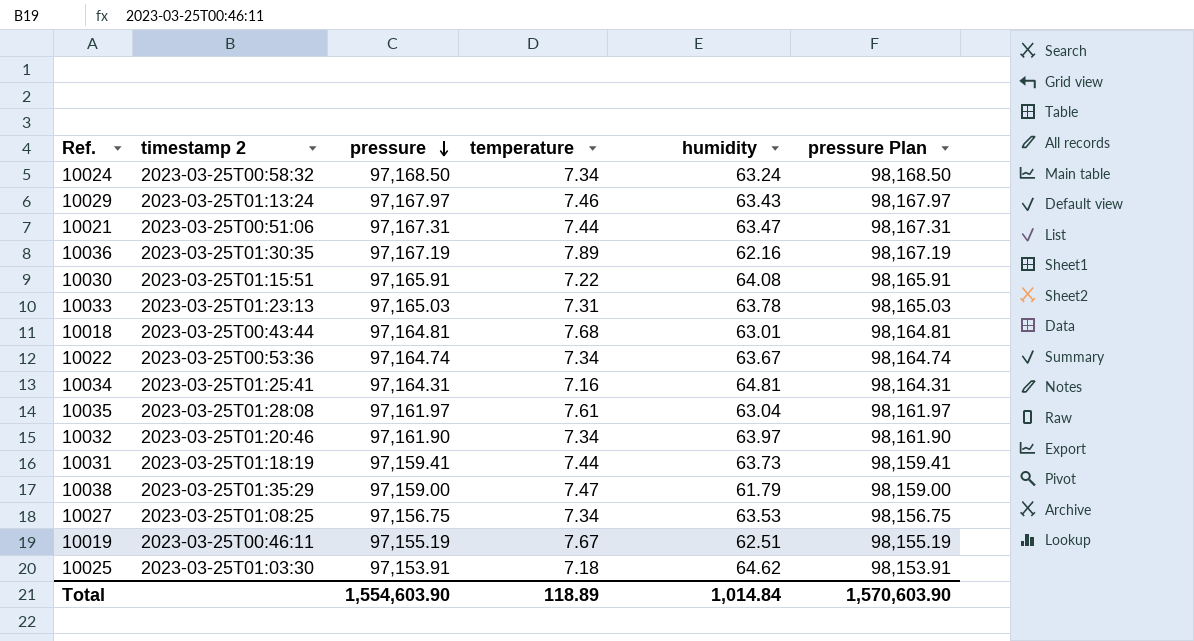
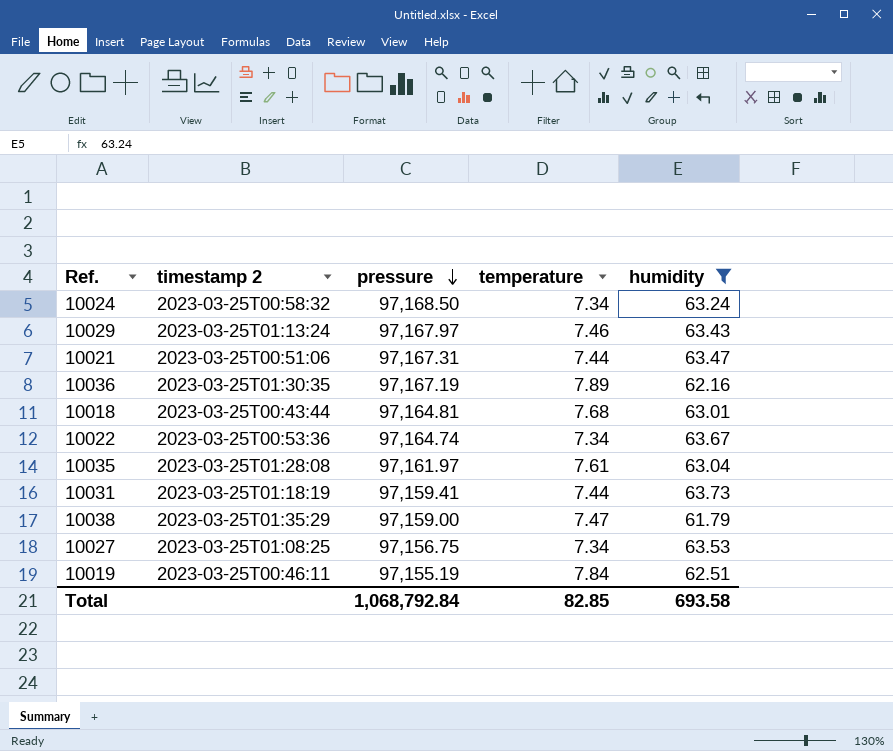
filter: none -> humidity <= 63.73
column pressure Plan | formula: [pressure] + 1000 -> none
10019 | temperature: 7.67 -> 7.84
Total | pressure: 1,554,603.90 -> 1,068,792.84
Total | temperature: 118.89 -> 82.85
Total | humidity: 1,014.84 -> 693.58

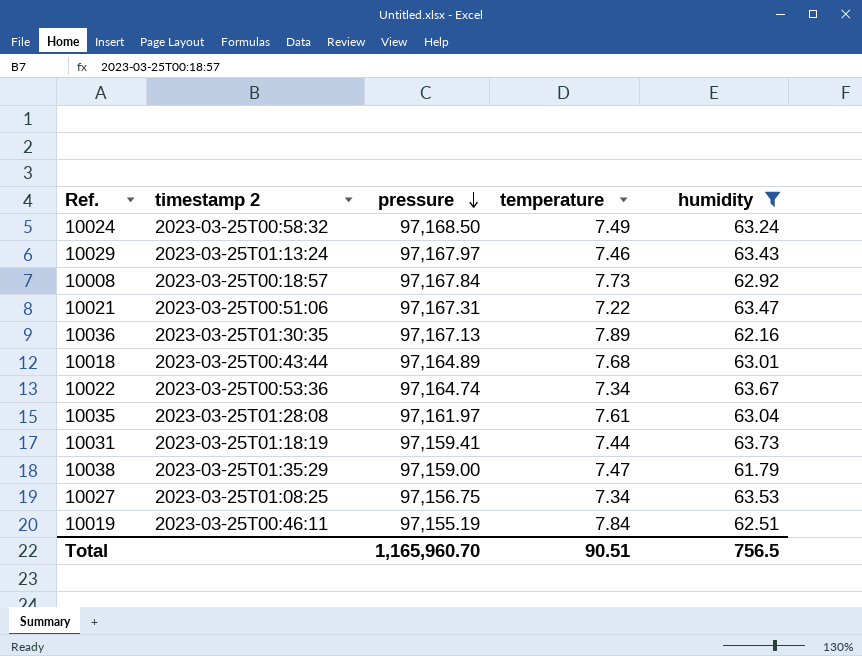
10024 | temperature: 7.34 -> 7.49
row 10008: none -> 2023-03-25T00:18:57 | 97,167.84 | 7.73 | 62.92
10021 | temperature: 7.44 -> 7.22
10036 | pressure: 97,167.19 -> 97,167.13
10018 | pressure: 97,164.81 -> 97,164.89
Total | pressure: 1,068,792.84 -> 1,165,960.70
Total | temperature: 82.85 -> 90.51
Total | humidity: 693.58 -> 756.5

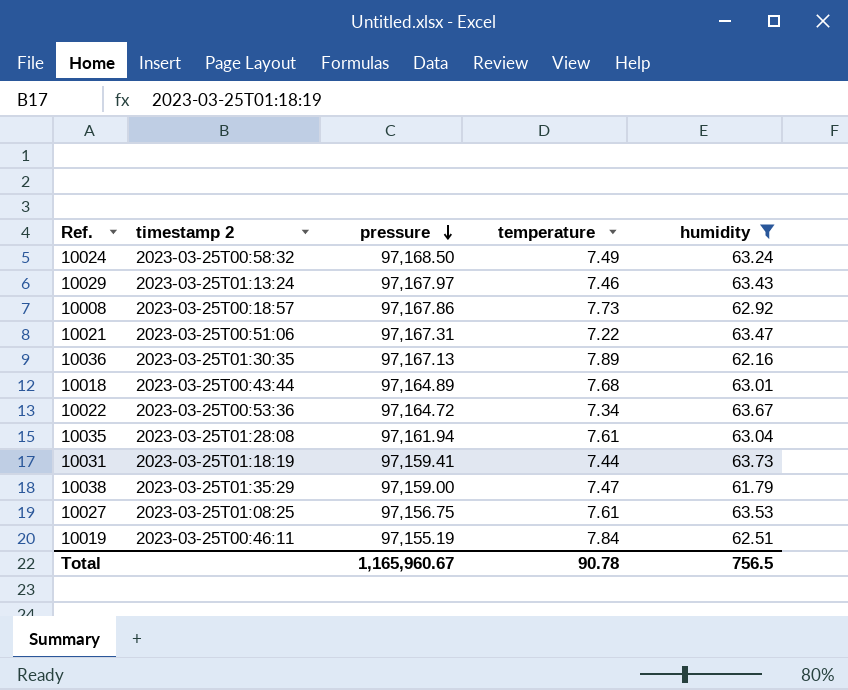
10008 | pressure: 97,167.84 -> 97,167.86
10022 | pressure: 97,164.74 -> 97,164.72
10035 | pressure: 97,161.97 -> 97,161.94
10027 | temperature: 7.34 -> 7.61
Total | pressure: 1,165,960.70 -> 1,165,960.67
Total | temperature: 90.51 -> 90.78

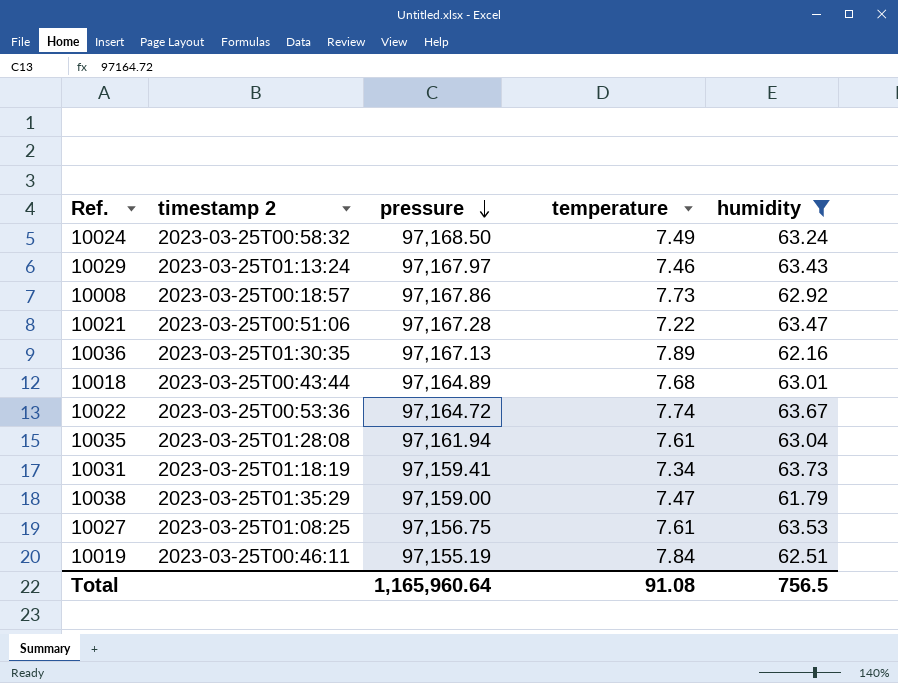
10021 | pressure: 97,167.31 -> 97,167.28
10022 | temperature: 7.34 -> 7.74
10031 | temperature: 7.44 -> 7.34
Total | pressure: 1,165,960.67 -> 1,165,960.64
Total | temperature: 90.78 -> 91.08

